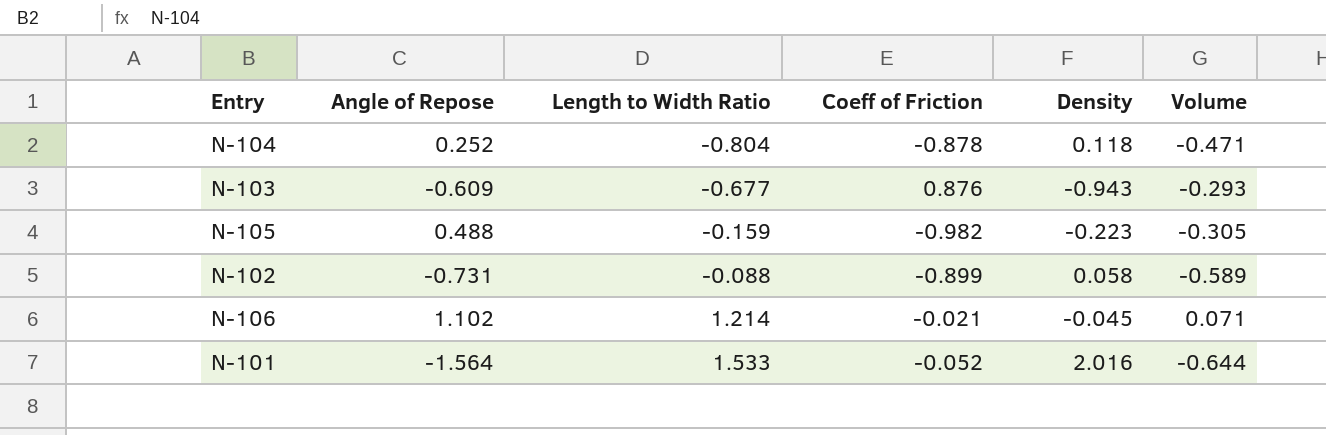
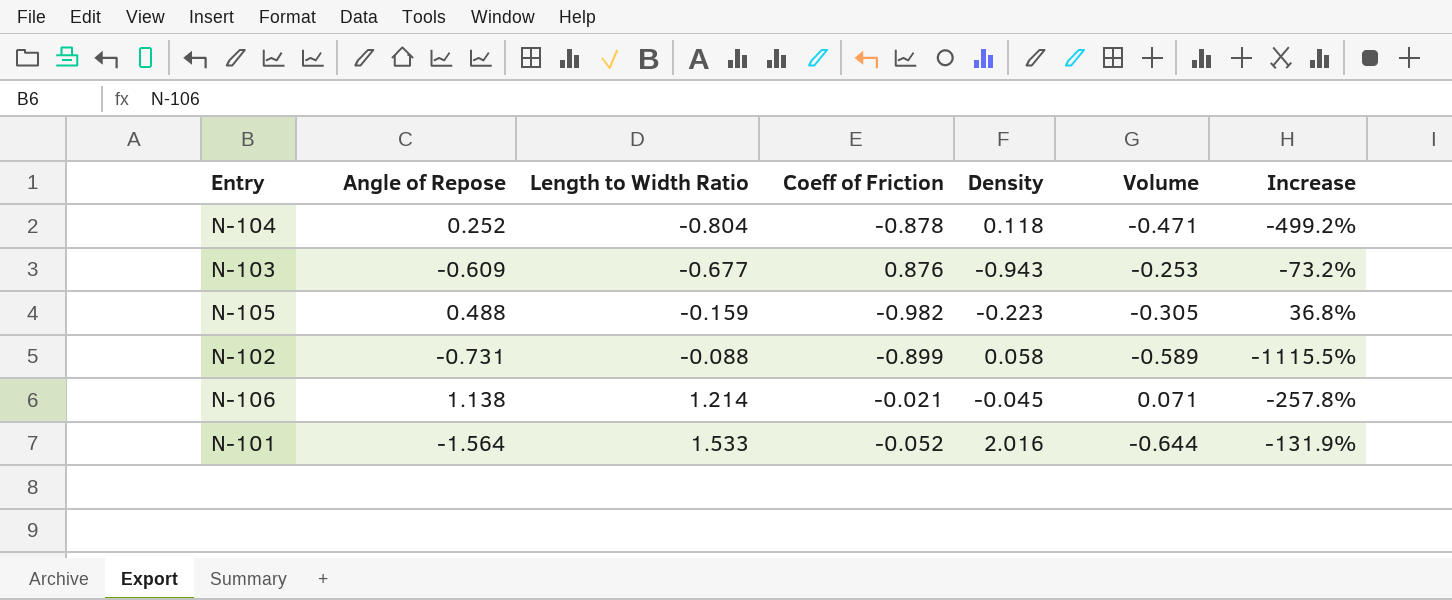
column Increase | formula: none -> ([Volume] - [Density]) / [Density]
N-103 | Volume: -0.293 -> -0.253
N-106 | Angle of Repose: 1.102 -> 1.138

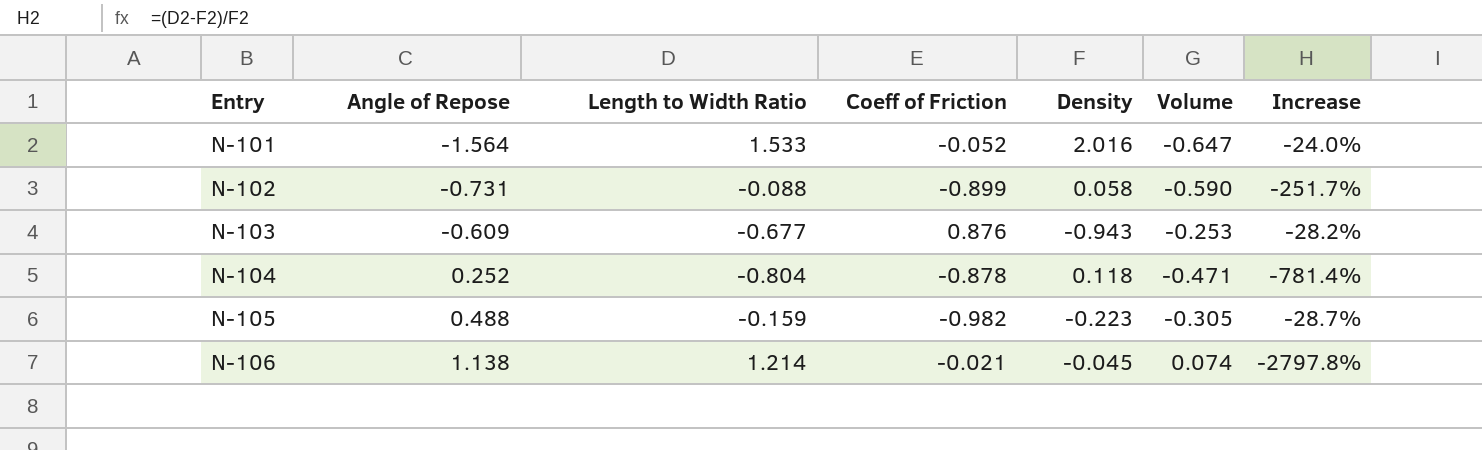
row order: Length to Width Ratio ascending -> Entry ascending
column Increase | formula: ([Volume] - [Density]) / [Density] -> ([Length to Width Ratio] - [Density]) / [Density]
N-101 | Volume: -0.644 -> -0.647
N-102 | Volume: -0.589 -> -0.590
N-106 | Volume: 0.071 -> 0.074

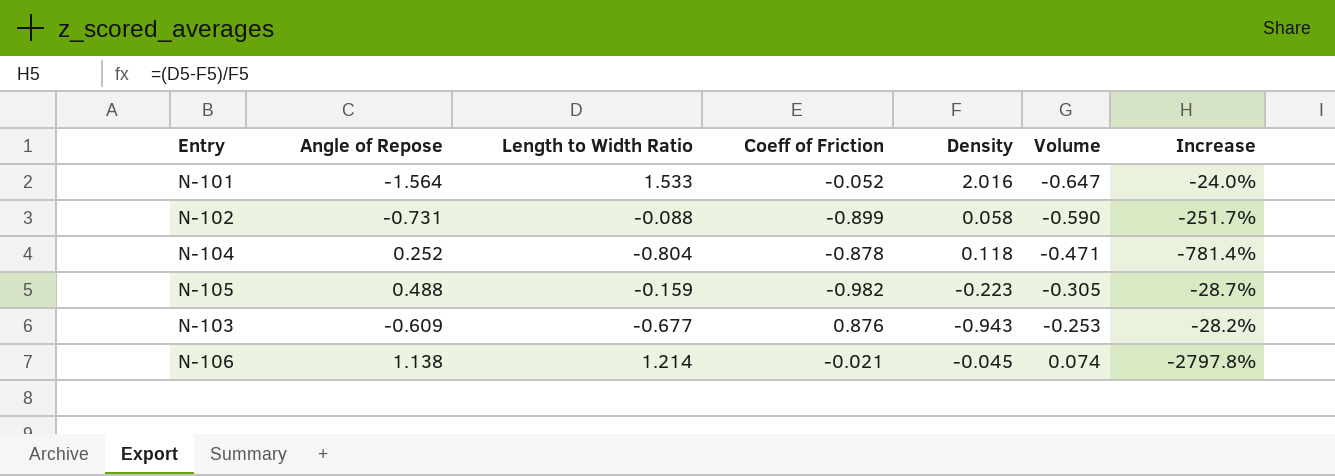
row order: Entry ascending -> Volume ascending

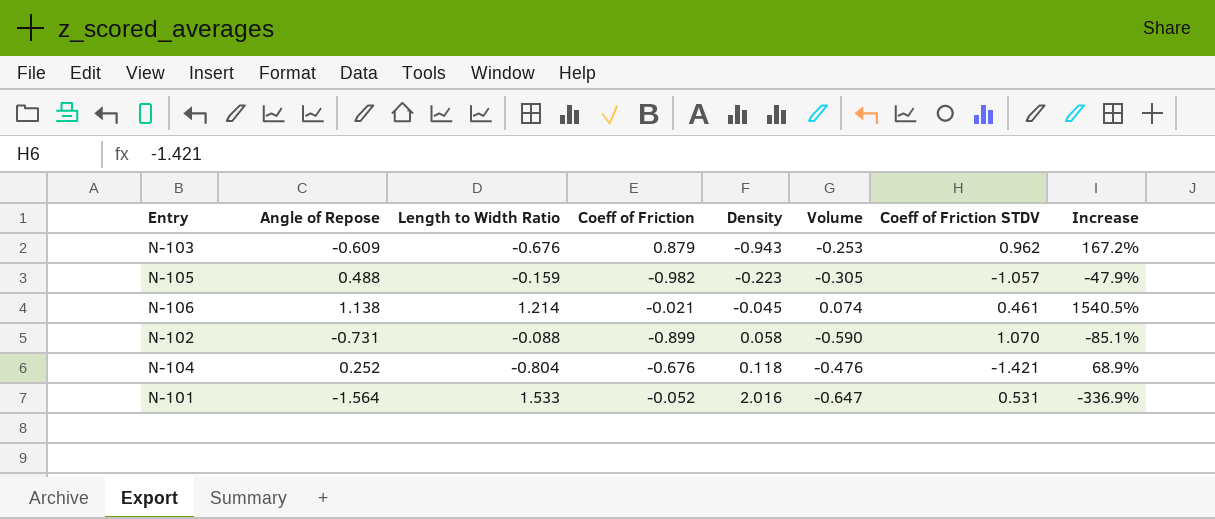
row order: Volume ascending -> Density ascending
column Coeff of Friction STDV | position: none -> 7
column Increase | formula: ([Length to Width Ratio] - [Density]) / [Density] -> ([Length to Width Ratio] - [Volume]) / [Volume]
N-103 | Length to Width Ratio: -0.677 -> -0.676
N-103 | Coeff of Friction: 0.876 -> 0.879
N-104 | Coeff of Friction: -0.878 -> -0.676
N-104 | Volume: -0.471 -> -0.476

